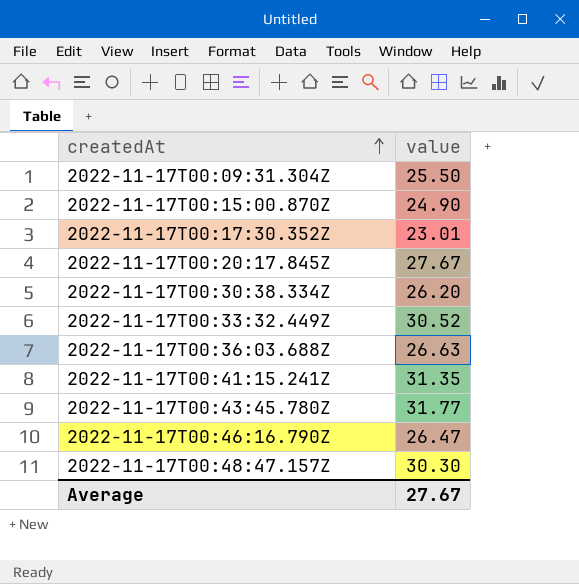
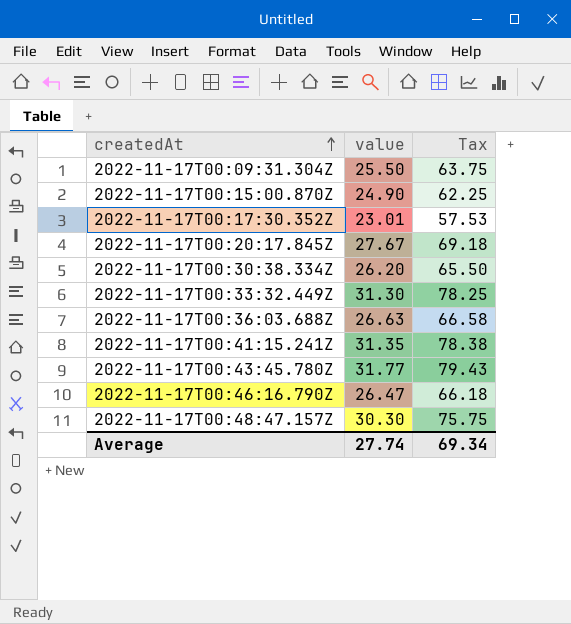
column Tax | formula: none -> [value] * 2.5
2022-11-17T00:33:32.449Z | value: 30.52 -> 31.30
Average | value: 27.67 -> 27.74

